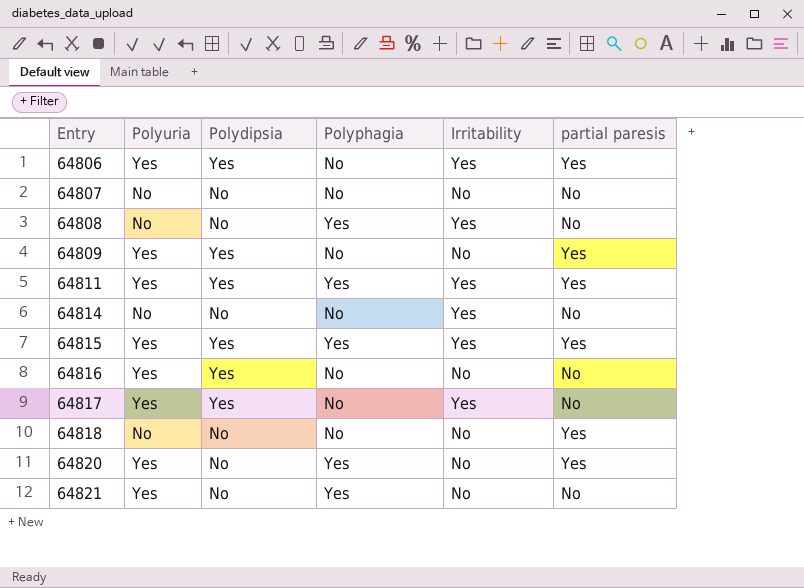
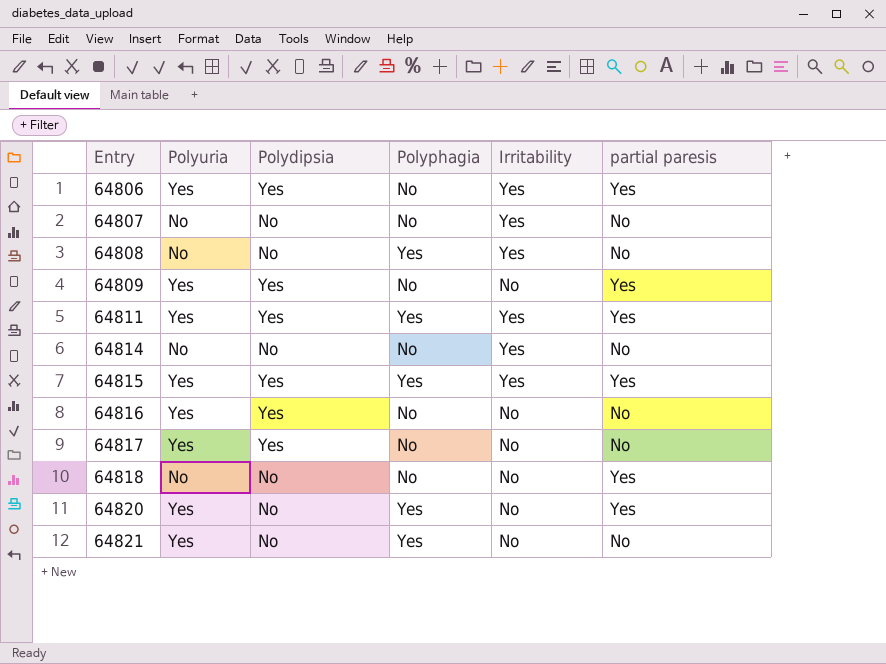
64807 | Irritability: No -> Yes
64817 | Irritability: Yes -> No

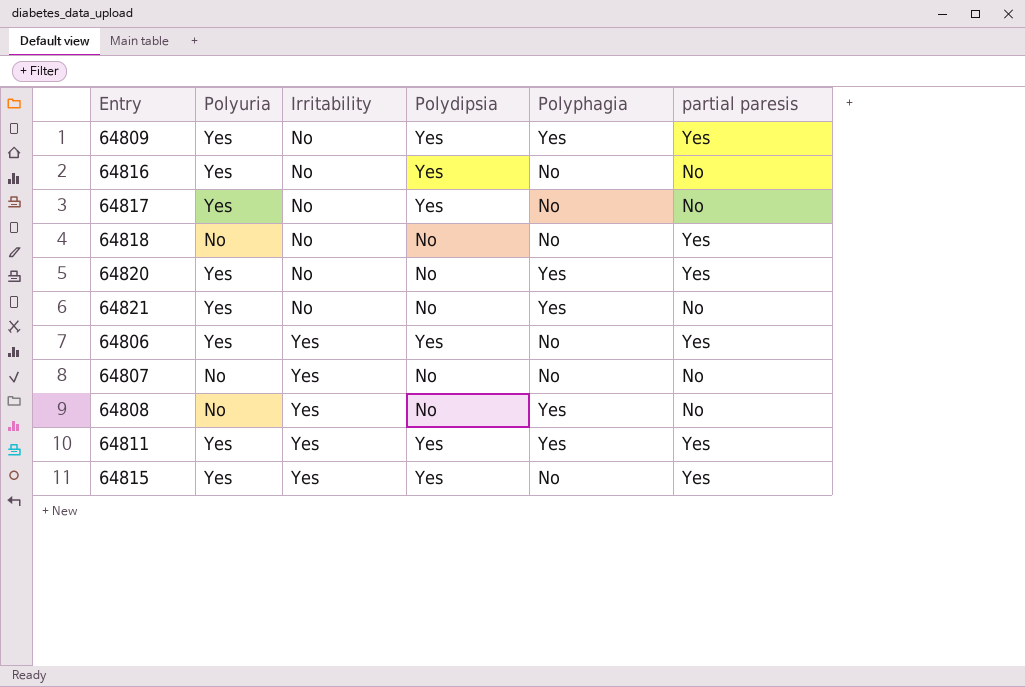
row order: Entry ascending -> Irritability ascending
column Irritability | position: 5 -> 3
row 64814: No | No | No | Yes | No -> none
64809 | Polyphagia: No -> Yes
64815 | Polyphagia: Yes -> No

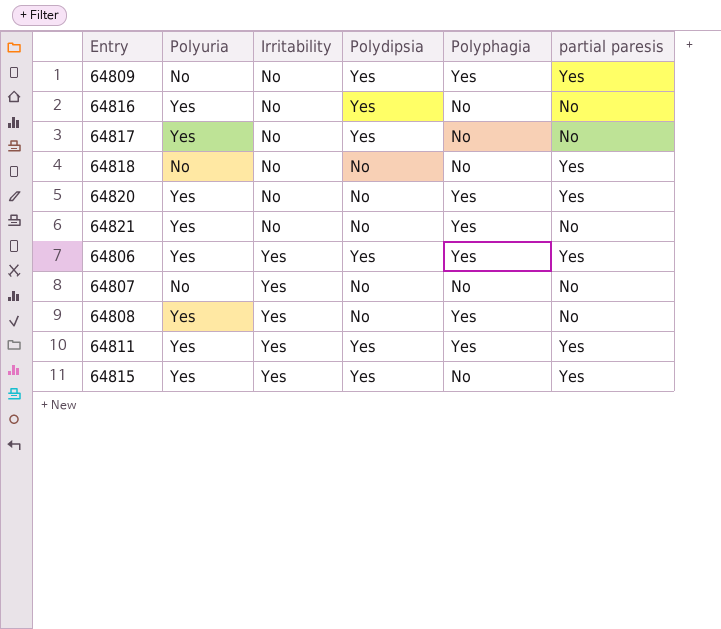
64809 | Polyuria: Yes -> No
64806 | Polyphagia: No -> Yes
64808 | Polyuria: No -> Yes

